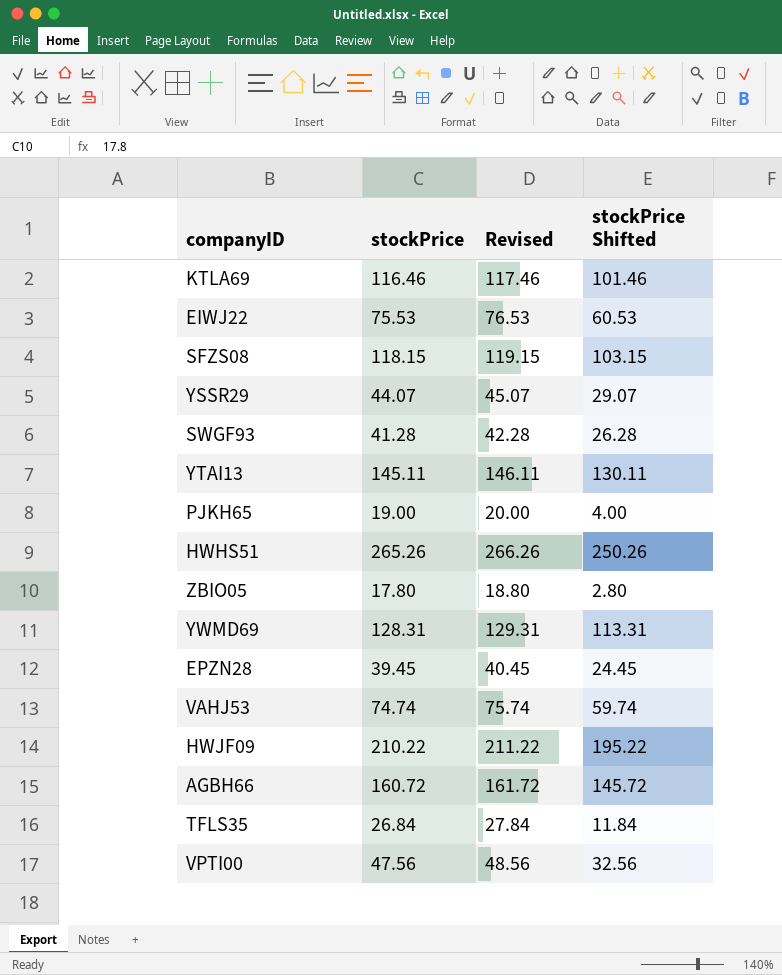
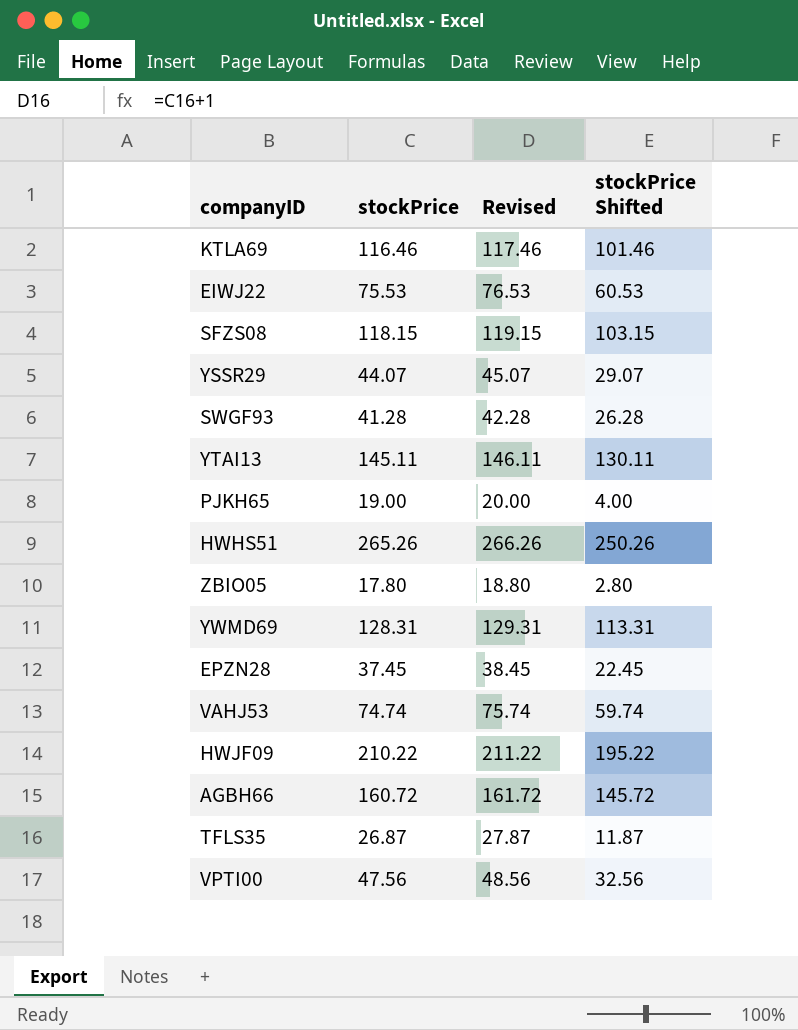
EPZN28 | stockPrice: 39.45 -> 37.45
EPZN28 | Revised: 40.45 -> 38.45
EPZN28 | stockPrice Shifted: 24.45 -> 22.45
TFLS35 | stockPrice: 26.84 -> 26.87
TFLS35 | Revised: 27.84 -> 27.87
TFLS35 | stockPrice Shifted: 11.84 -> 11.87

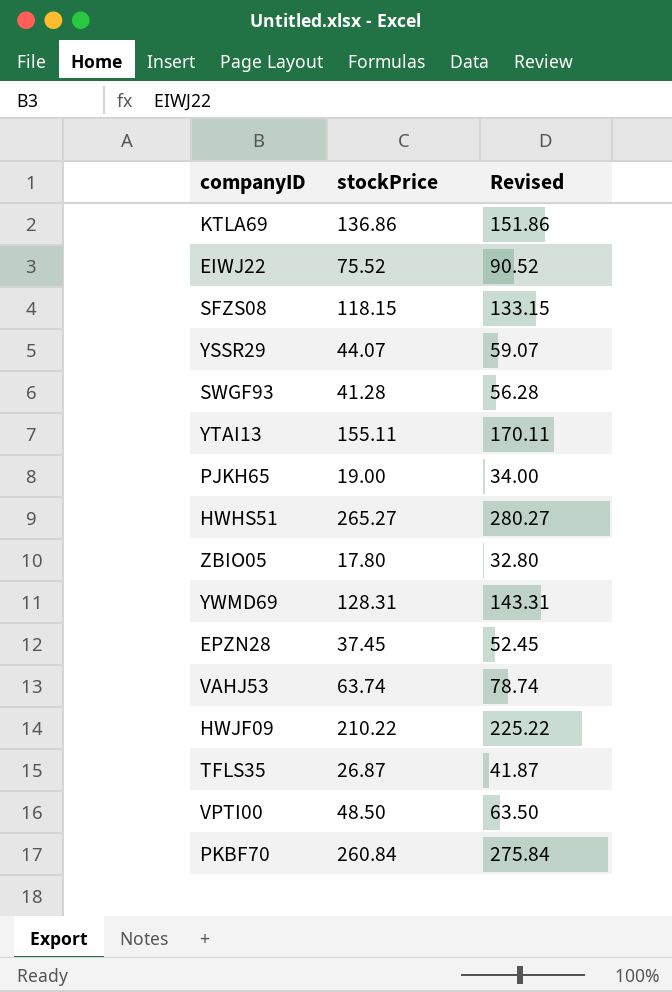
column stockPrice Shifted | formula: [stockPrice] - 15 -> none
column Revised | formula: [stockPrice] + 1 -> [stockPrice] + 15
row AGBH66: 160.72 | 161.72 | 145.72 -> none
KTLA69 | stockPrice: 116.46 -> 136.86
EIWJ22 | stockPrice: 75.53 -> 75.52
YTAI13 | stockPrice: 145.11 -> 155.11
HWHS51 | stockPrice: 265.26 -> 265.27
VAHJ53 | stockPrice: 74.74 -> 63.74
VPTI00 | stockPrice: 47.56 -> 48.50
row PKBF70: none -> 260.84 | 275.84

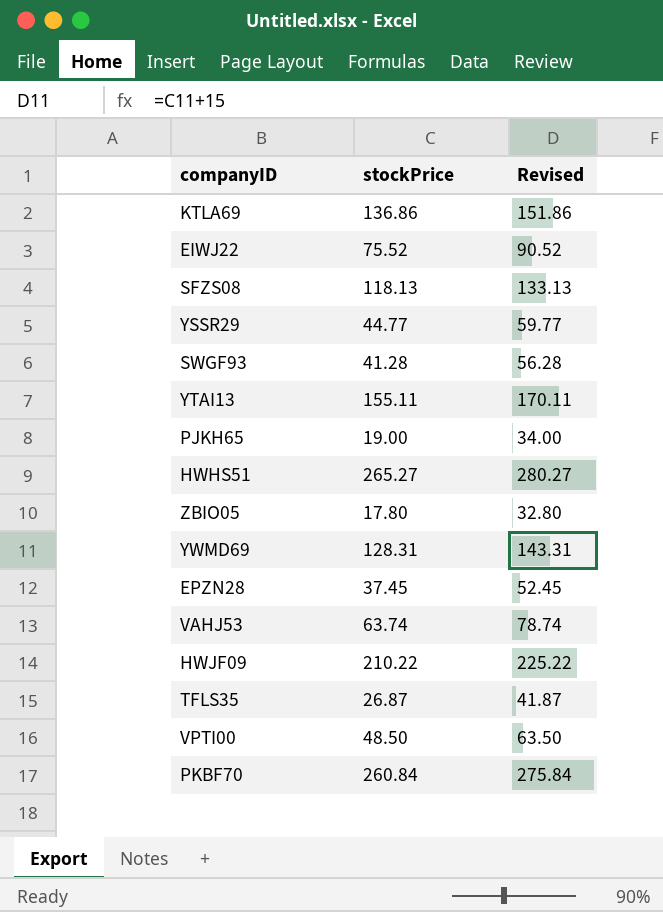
SFZS08 | stockPrice: 118.15 -> 118.13
SFZS08 | Revised: 133.15 -> 133.13
YSSR29 | stockPrice: 44.07 -> 44.77
YSSR29 | Revised: 59.07 -> 59.77

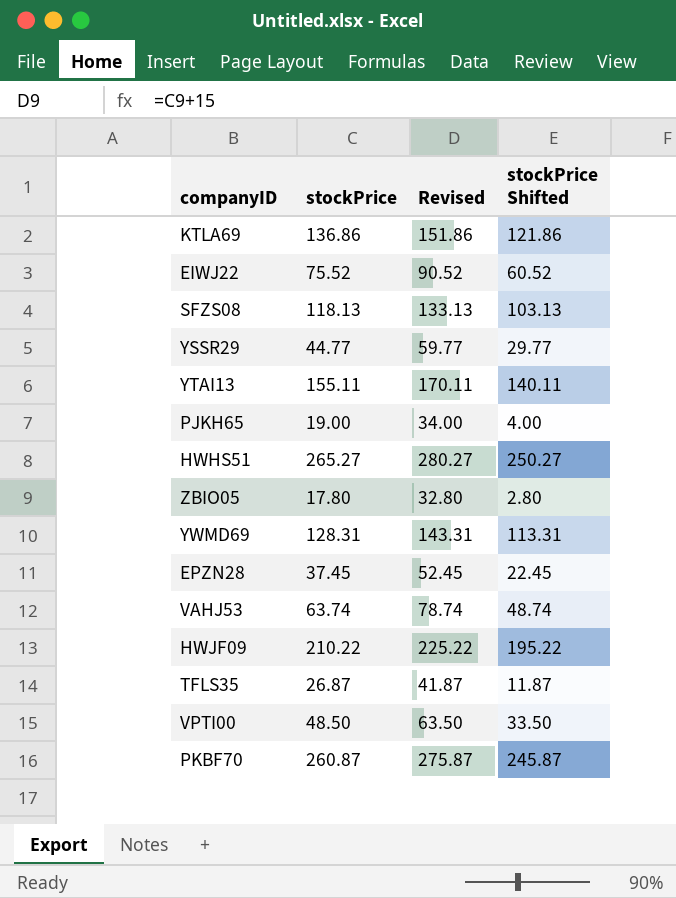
column stockPrice Shifted | formula: none -> [stockPrice] - 15
row SWGF93: 41.28 | 56.28 -> none
PKBF70 | stockPrice: 260.84 -> 260.87
PKBF70 | Revised: 275.84 -> 275.87

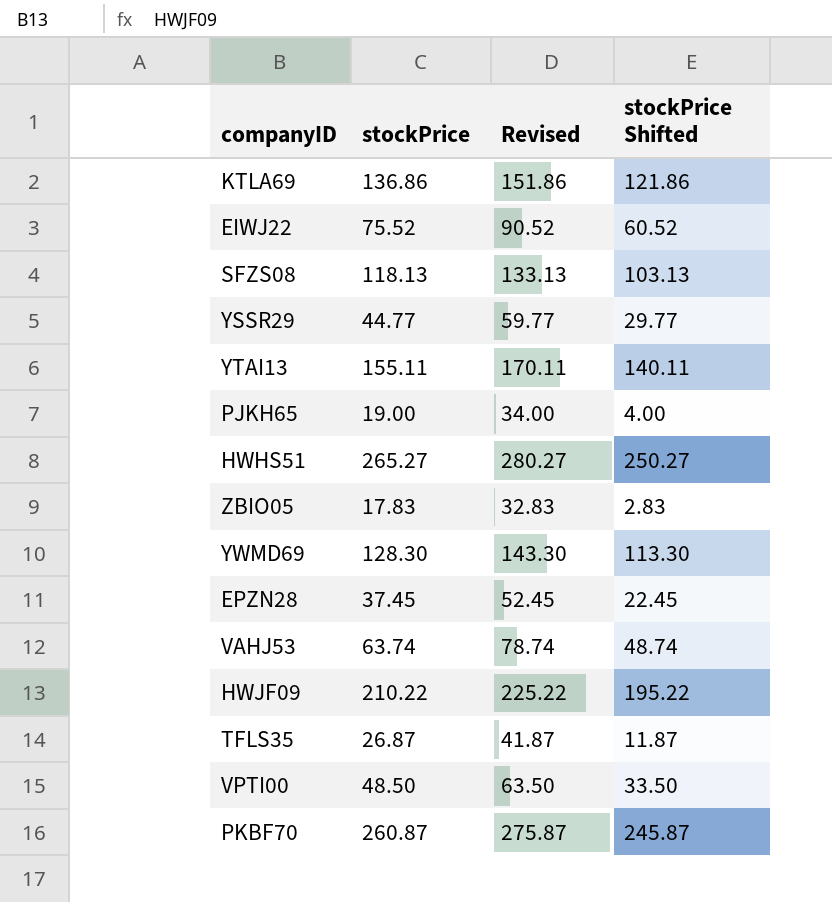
ZBIO05 | stockPrice: 17.80 -> 17.83
ZBIO05 | Revised: 32.80 -> 32.83
ZBIO05 | stockPrice Shifted: 2.80 -> 2.83
YWMD69 | stockPrice: 128.31 -> 128.30
YWMD69 | Revised: 143.31 -> 143.30
YWMD69 | stockPrice Shifted: 113.31 -> 113.30

